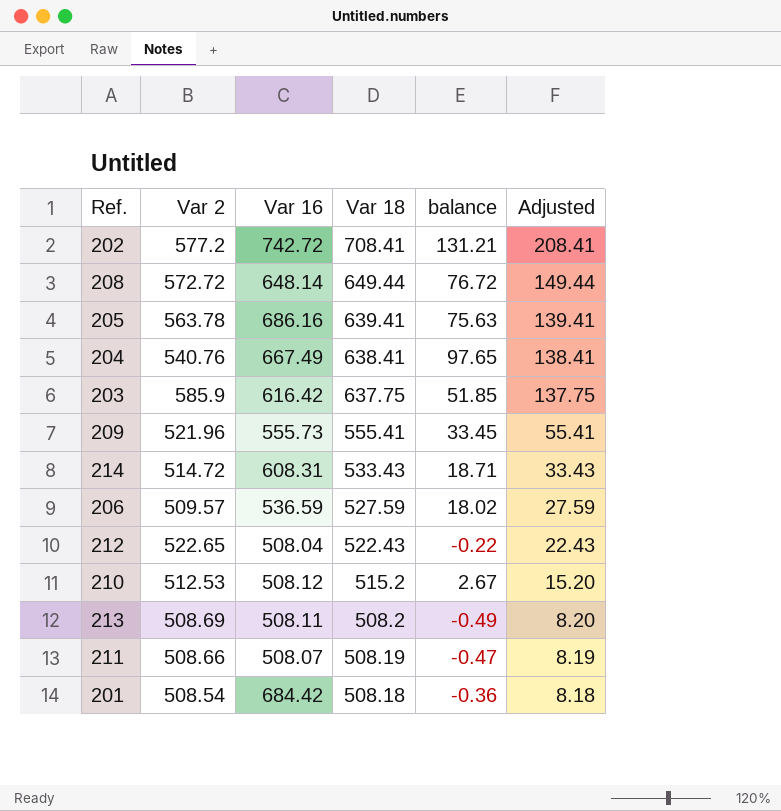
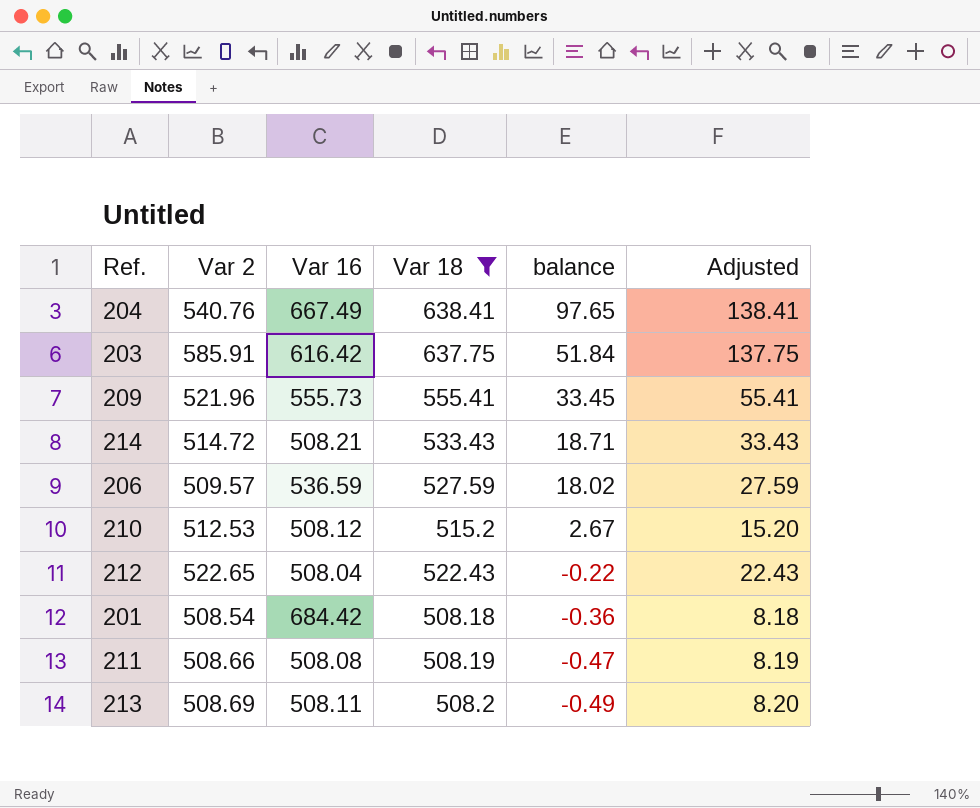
filter: none -> Var 18 <= 638.41
row order: Var 18 descending -> balance descending
203 | Var 2: 585.9 -> 585.91
203 | balance: 51.85 -> 51.84
214 | Var 16: 608.31 -> 508.21
211 | Var 16: 508.07 -> 508.08

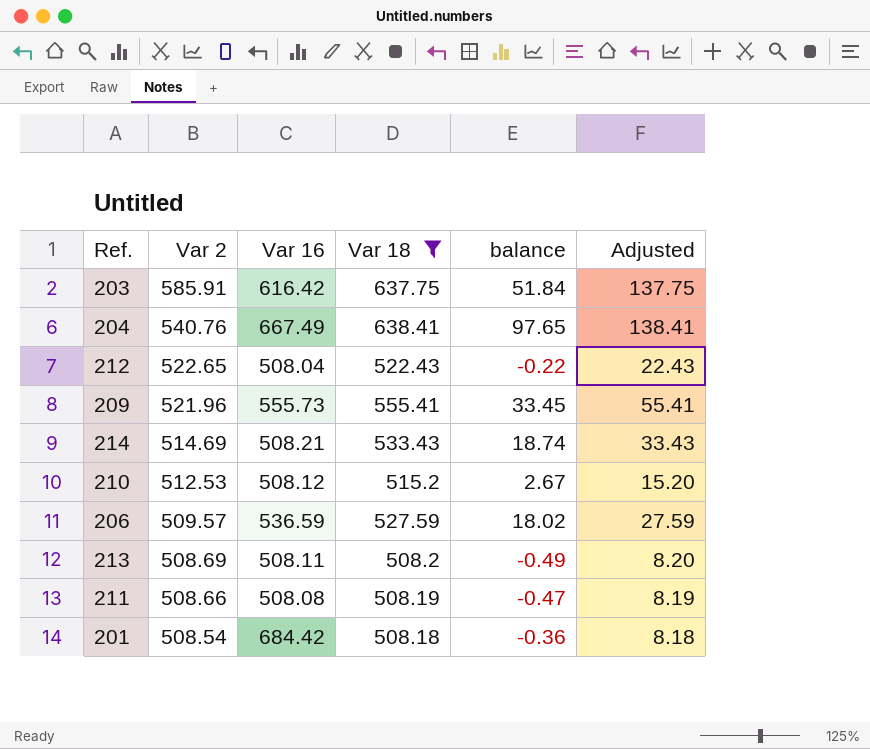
row order: balance descending -> Var 2 descending
214 | Var 2: 514.72 -> 514.69
214 | balance: 18.71 -> 18.74

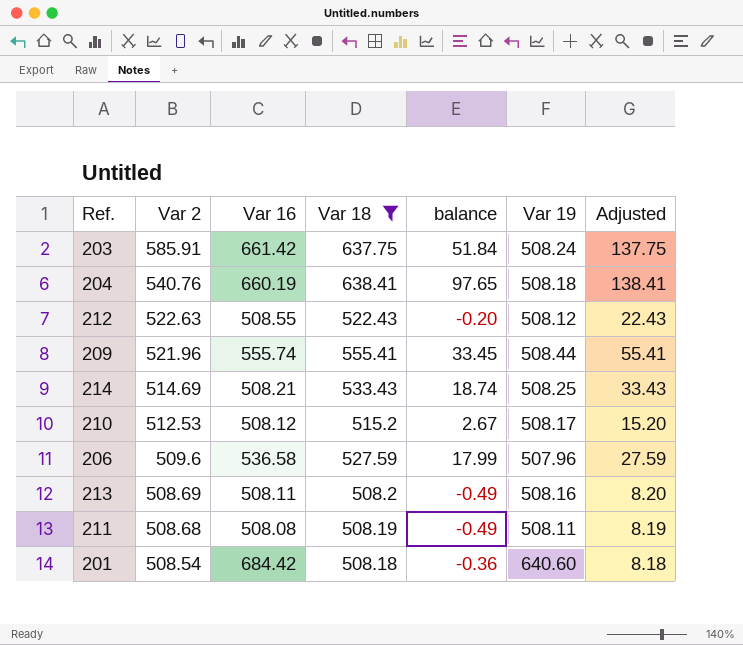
column Var 19 | position: none -> 6
203 | Var 16: 616.42 -> 661.42
204 | Var 16: 667.49 -> 660.19
212 | Var 2: 522.65 -> 522.63
212 | Var 16: 508.04 -> 508.55
212 | balance: -0.22 -> -0.20
209 | Var 16: 555.73 -> 555.74
206 | Var 2: 509.57 -> 509.6
206 | Var 16: 536.59 -> 536.58
206 | balance: 18.02 -> 17.99
211 | Var 2: 508.66 -> 508.68
211 | balance: -0.47 -> -0.49

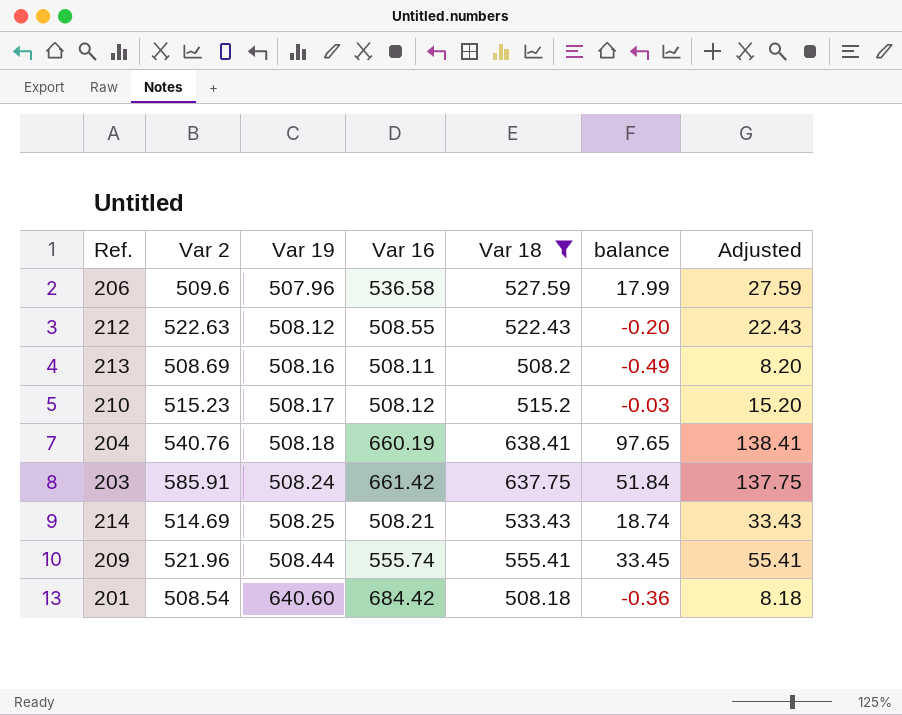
row order: Var 2 descending -> Var 19 ascending
column Var 19 | position: 6 -> 3
row 211: 508.68 | 508.08 | 508.19 | -0.49 | 508.11 | 8.19 -> none
210 | Var 2: 512.53 -> 515.23
210 | balance: 2.67 -> -0.03

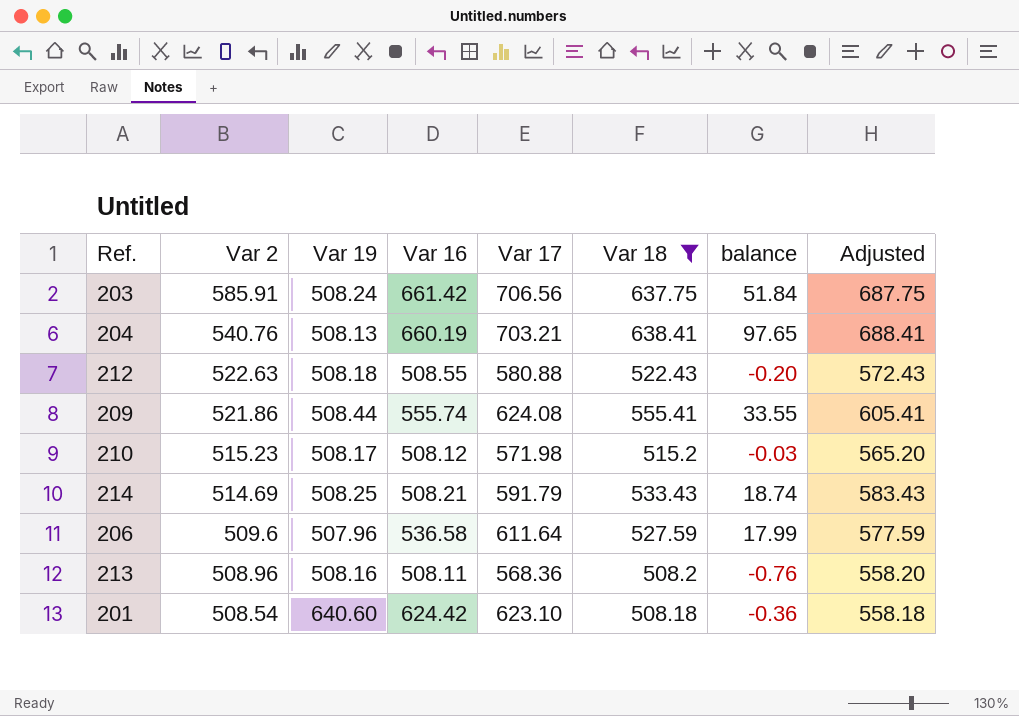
row order: Var 19 ascending -> Var 2 descending
column Var 17 | position: none -> 5
column Adjusted | formula: [Var 18] - 500 -> [Var 18] + 50
204 | Var 19: 508.18 -> 508.13
212 | Var 19: 508.12 -> 508.18
209 | Var 2: 521.96 -> 521.86
209 | balance: 33.45 -> 33.55
213 | Var 2: 508.69 -> 508.96
213 | balance: -0.49 -> -0.76
201 | Var 16: 684.42 -> 624.42

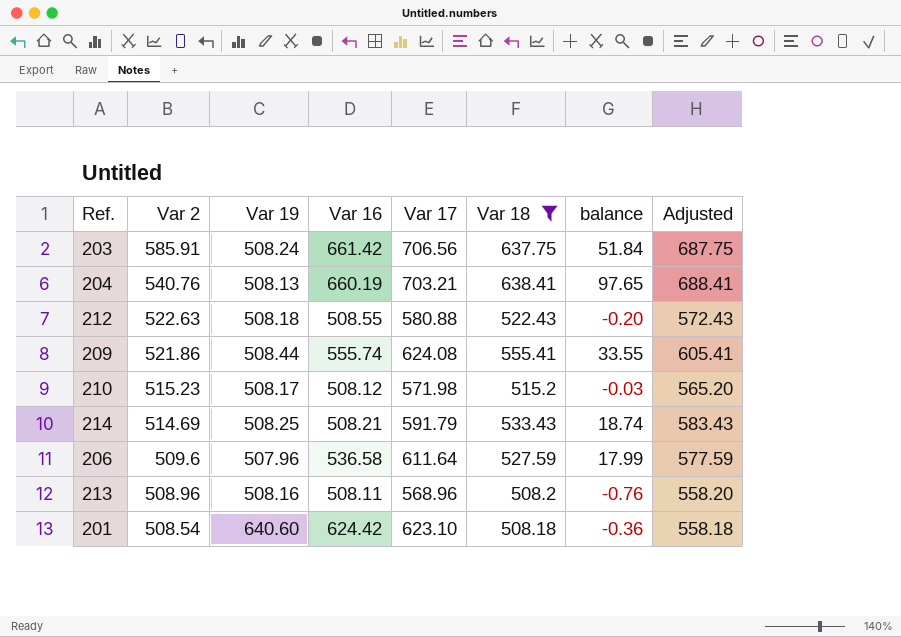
213 | Var 17: 568.36 -> 568.96

